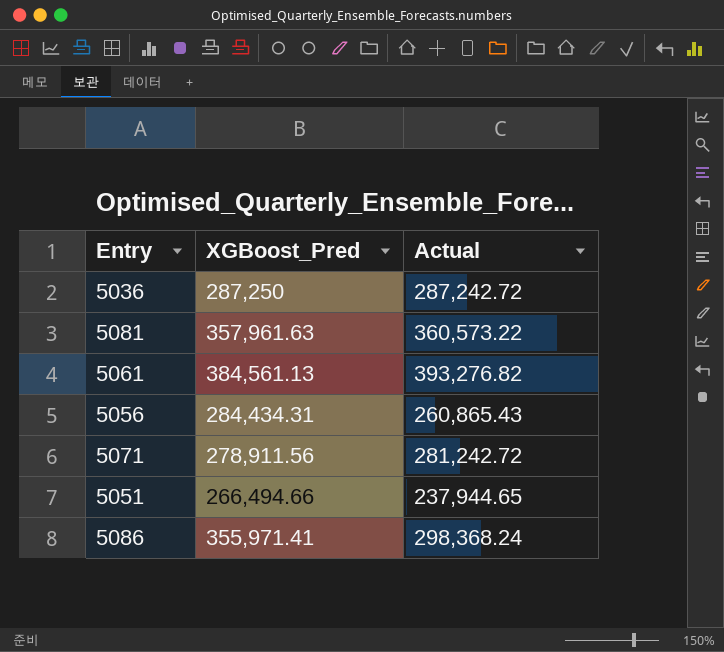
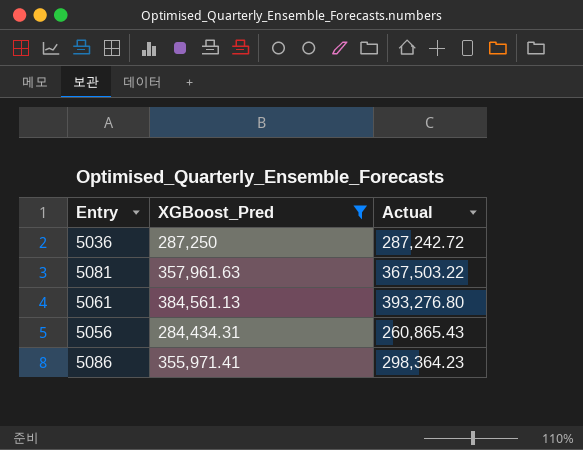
filter: none -> XGBoost_Pred >= 284,434.31
5081 | Actual: 360,573.22 -> 367,503.22
5061 | Actual: 393,276.82 -> 393,276.80
5086 | Actual: 298,368.24 -> 298,364.23

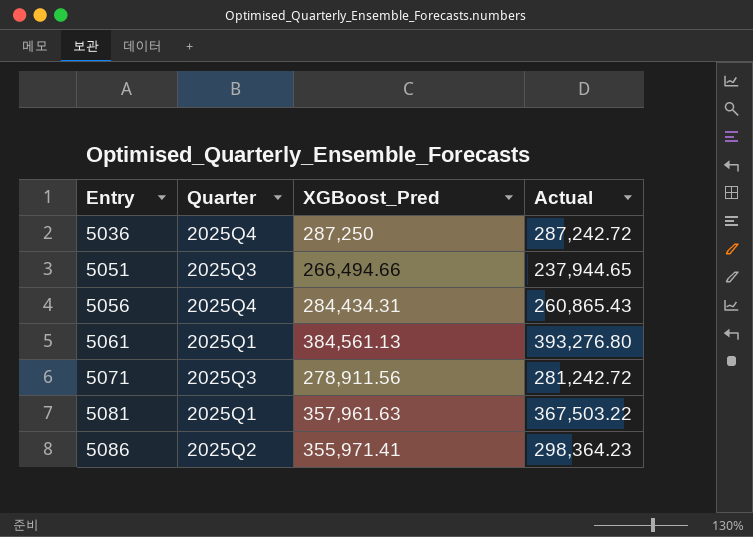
filter: XGBoost_Pred >= 284,434.31 -> none
row order: none -> Entry ascending
column Quarter | position: none -> 2

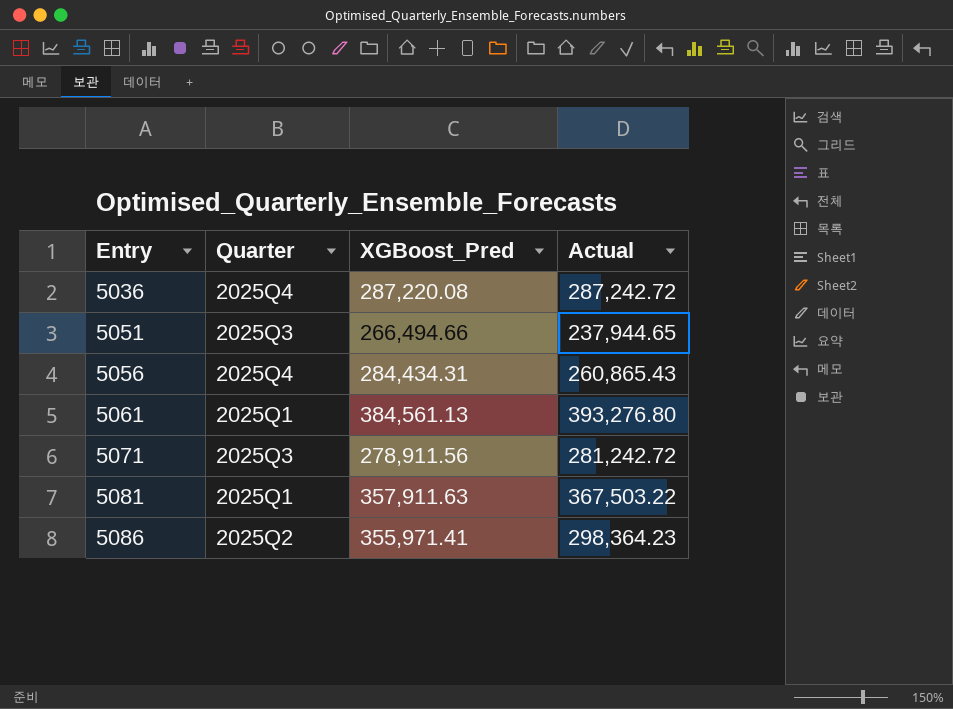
5036 | XGBoost_Pred: 287,250 -> 287,220.08
5081 | XGBoost_Pred: 357,961.63 -> 357,911.63

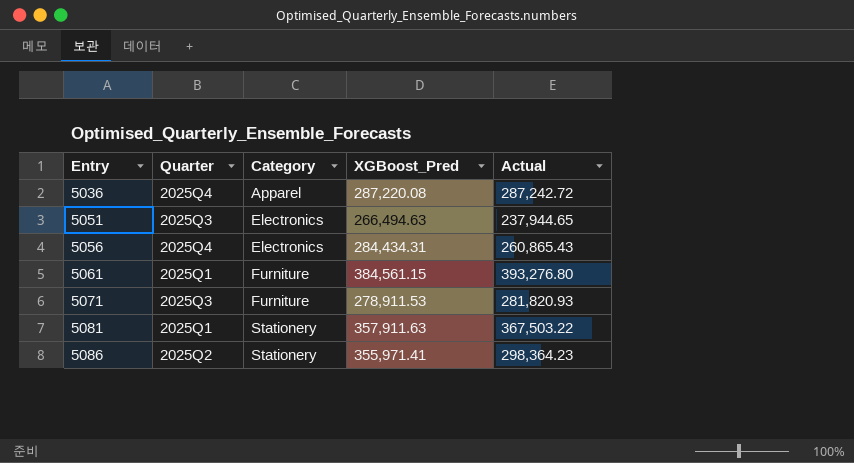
column Category | position: none -> 3
5051 | XGBoost_Pred: 266,494.66 -> 266,494.63
5061 | XGBoost_Pred: 384,561.13 -> 384,561.15
5071 | XGBoost_Pred: 278,911.56 -> 278,911.53
5071 | Actual: 281,242.72 -> 281,820.93

